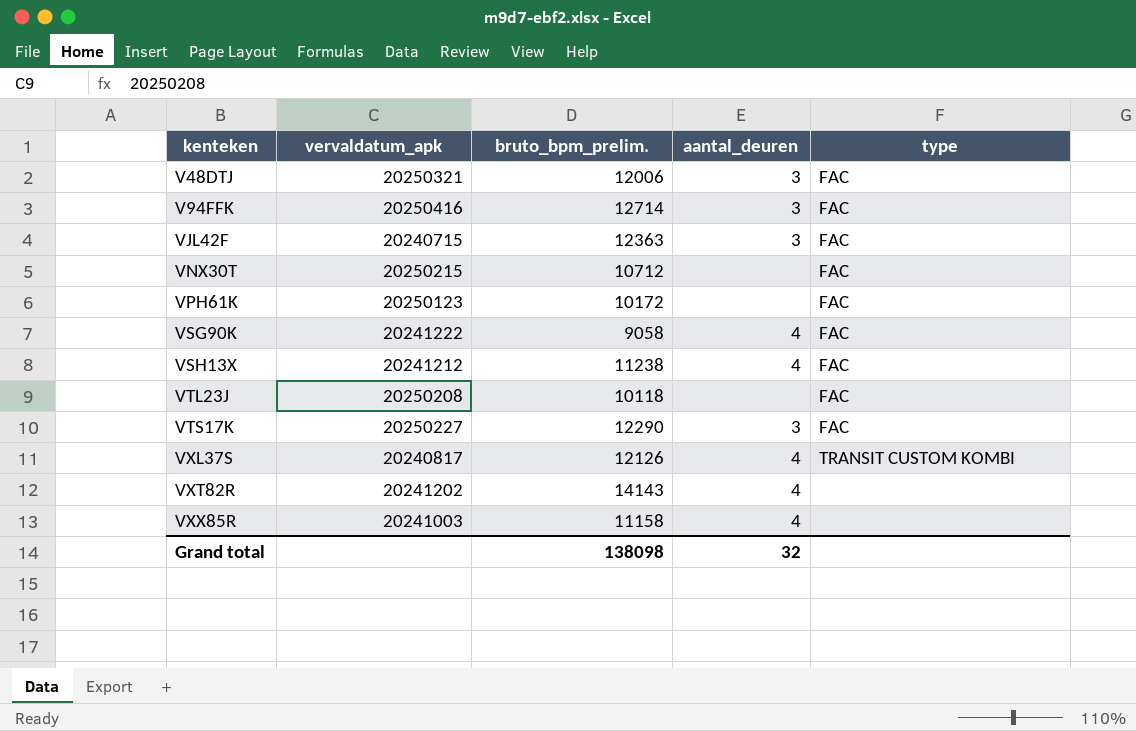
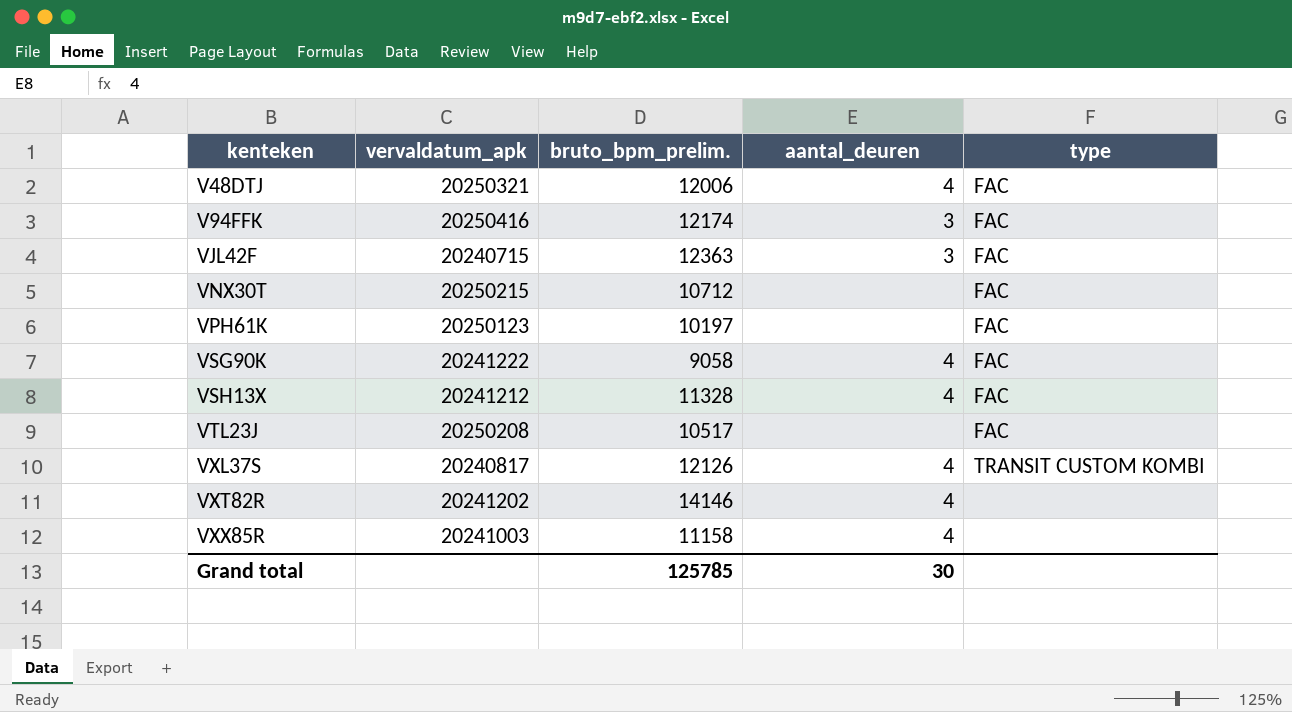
row VTS17K: 20250227 | 12290 | 3 | FAC -> none
V48DTJ | aantal_deuren: 3 -> 4
V94FFK | bruto_bpm_prelim.: 12714 -> 12174
VPH61K | bruto_bpm_prelim.: 10172 -> 10197
VSH13X | bruto_bpm_prelim.: 11238 -> 11328
VTL23J | bruto_bpm_prelim.: 10118 -> 10517
VXT82R | bruto_bpm_prelim.: 14143 -> 14146
Grand total | bruto_bpm_prelim.: 138098 -> 125785
Grand total | aantal_deuren: 32 -> 30

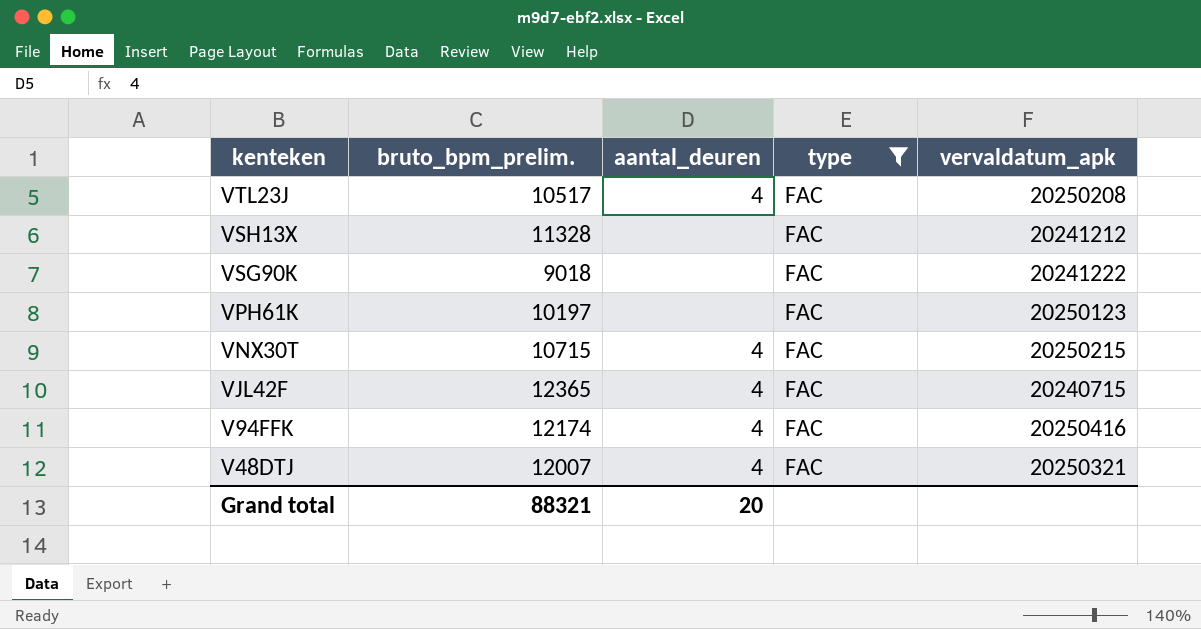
filter: none -> type = FAC
row order: kenteken ascending -> kenteken descending
column vervaldatum_apk | position: 2 -> 5
VTL23J | aantal_deuren: none -> 4
VSH13X | aantal_deuren: 4 -> none
VSG90K | bruto_bpm_prelim.: 9058 -> 9018
VSG90K | aantal_deuren: 4 -> none
VNX30T | bruto_bpm_prelim.: 10712 -> 10715
VNX30T | aantal_deuren: none -> 4
VJL42F | bruto_bpm_prelim.: 12363 -> 12365
VJL42F | aantal_deuren: 3 -> 4
V94FFK | aantal_deuren: 3 -> 4
V48DTJ | bruto_bpm_prelim.: 12006 -> 12007
Grand total | bruto_bpm_prelim.: 125785 -> 88321
Grand total | aantal_deuren: 30 -> 20

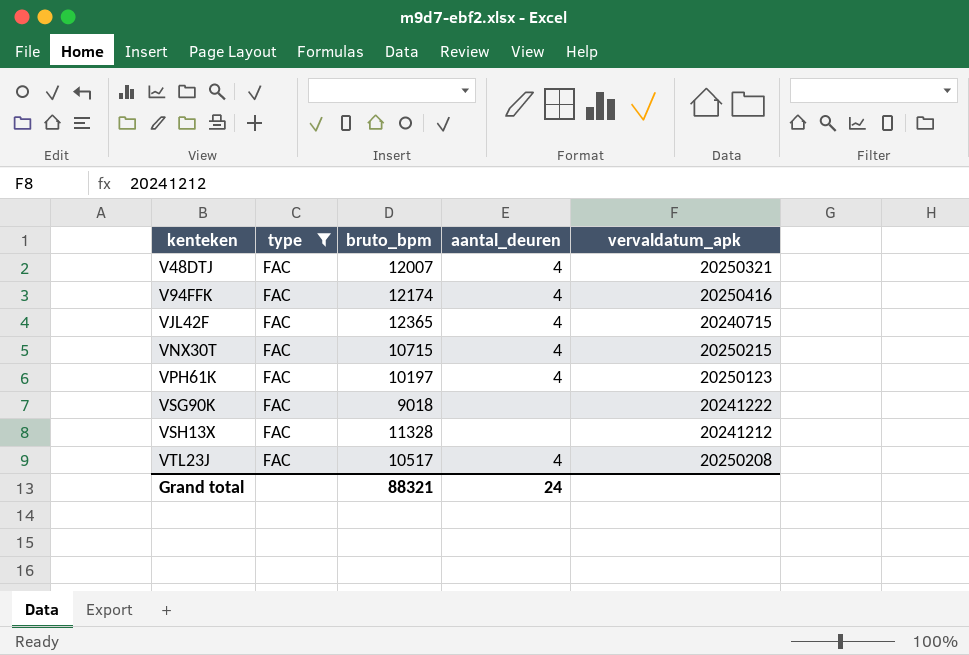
row order: kenteken descending -> kenteken ascending
column type | position: 4 -> 2
column name: bruto_bpm_prelim. -> bruto_bpm
VPH61K | aantal_deuren: none -> 4
Grand total | aantal_deuren: 20 -> 24

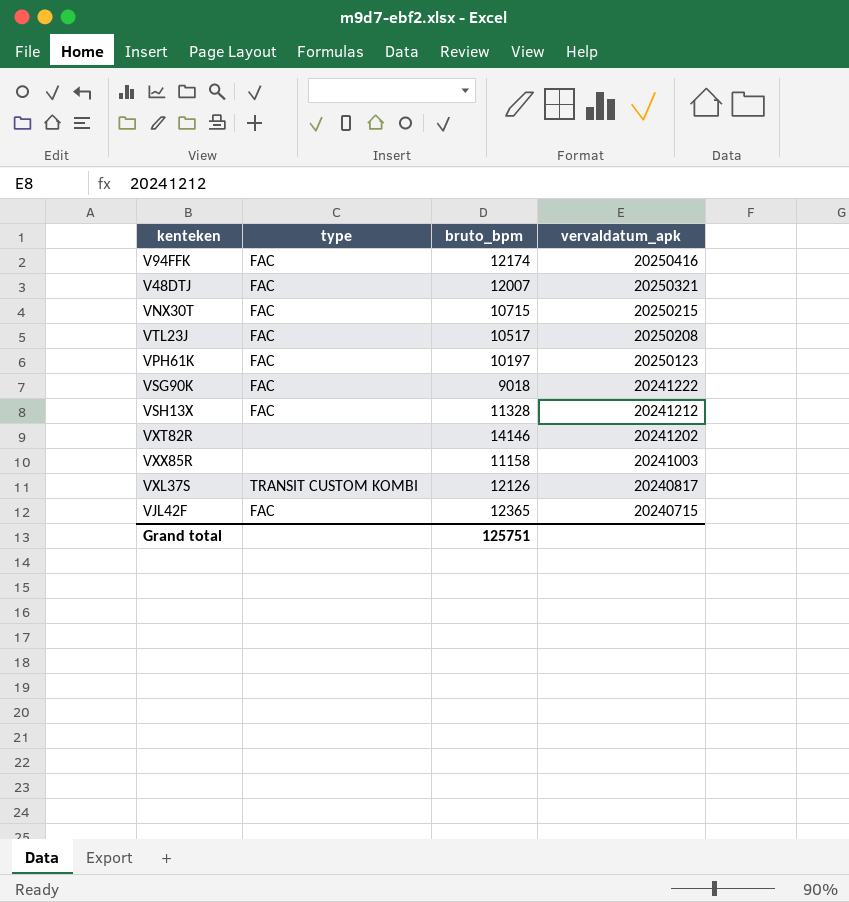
filter: type = FAC -> none
row order: kenteken ascending -> vervaldatum_apk descending
column aantal_deuren | position: 4 -> none
Grand total | bruto_bpm: 88321 -> 125751

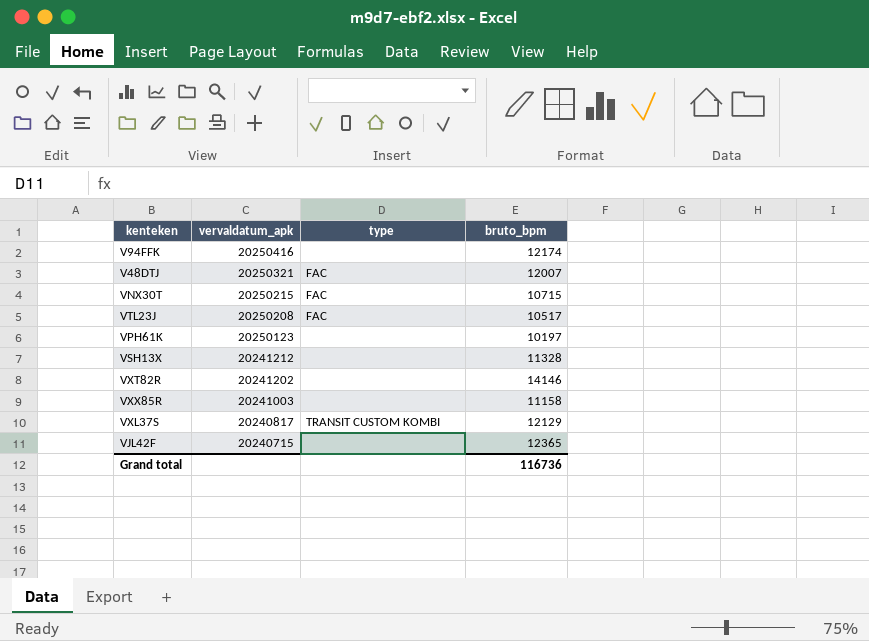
column vervaldatum_apk | position: 4 -> 2
row VSG90K: FAC | 9018 | 20241222 -> none
V94FFK | type: FAC -> none
VPH61K | type: FAC -> none
VSH13X | type: FAC -> none
VXL37S | bruto_bpm: 12126 -> 12129
VJL42F | type: FAC -> none
Grand total | bruto_bpm: 125751 -> 116736

